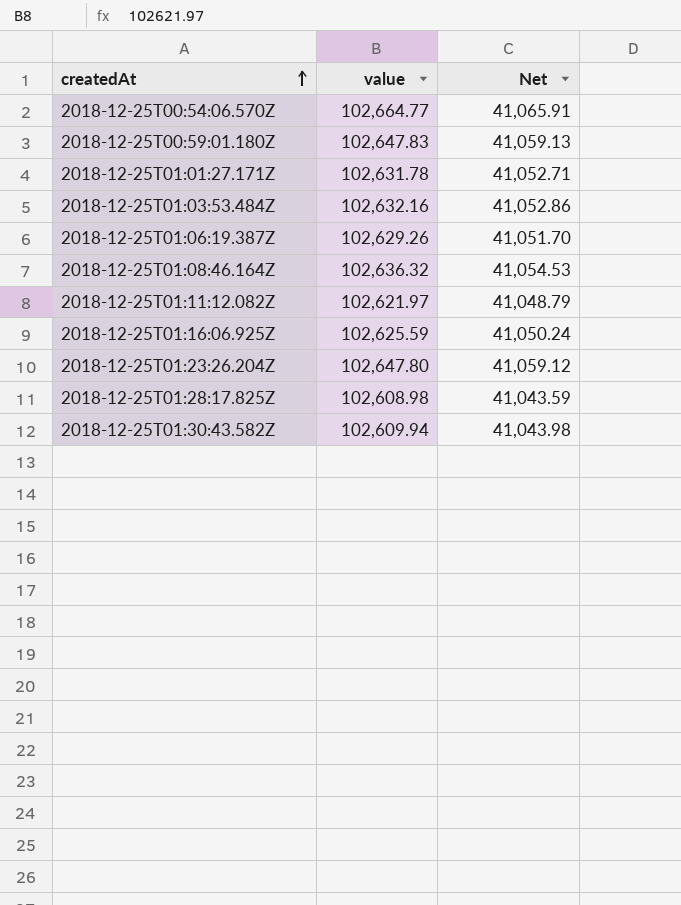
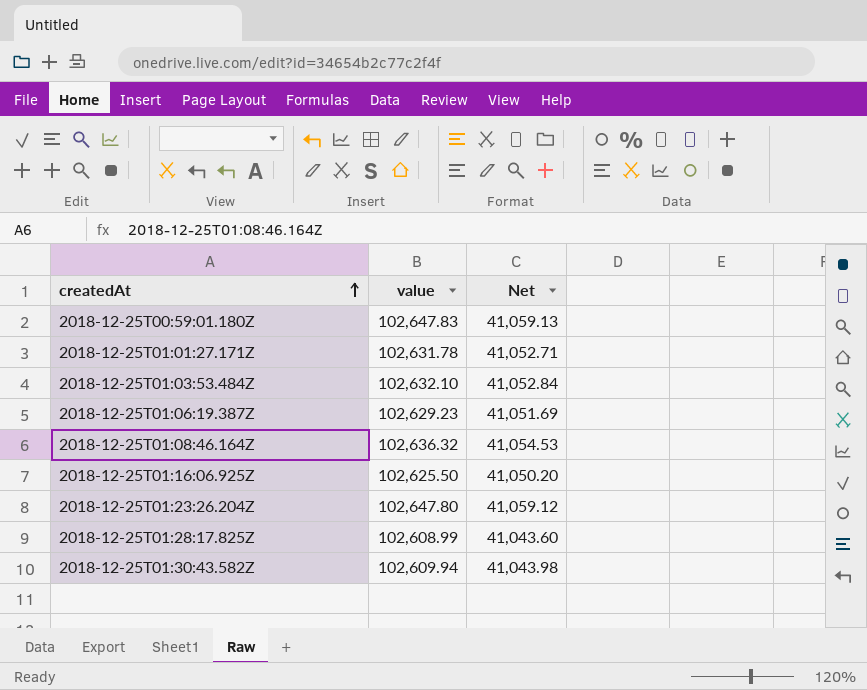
row 2018-12-25T00:54:06.570Z: 102,664.77 | 41,065.91 -> none
row 2018-12-25T01:11:12.082Z: 102,621.97 | 41,048.79 -> none
2018-12-25T01:03:53.484Z | value: 102,632.16 -> 102,632.10
2018-12-25T01:03:53.484Z | Net: 41,052.86 -> 41,052.84
2018-12-25T01:06:19.387Z | value: 102,629.26 -> 102,629.23
2018-12-25T01:06:19.387Z | Net: 41,051.70 -> 41,051.69
2018-12-25T01:16:06.925Z | value: 102,625.59 -> 102,625.50
2018-12-25T01:16:06.925Z | Net: 41,050.24 -> 41,050.20
2018-12-25T01:28:17.825Z | value: 102,608.98 -> 102,608.99
2018-12-25T01:28:17.825Z | Net: 41,043.59 -> 41,043.60

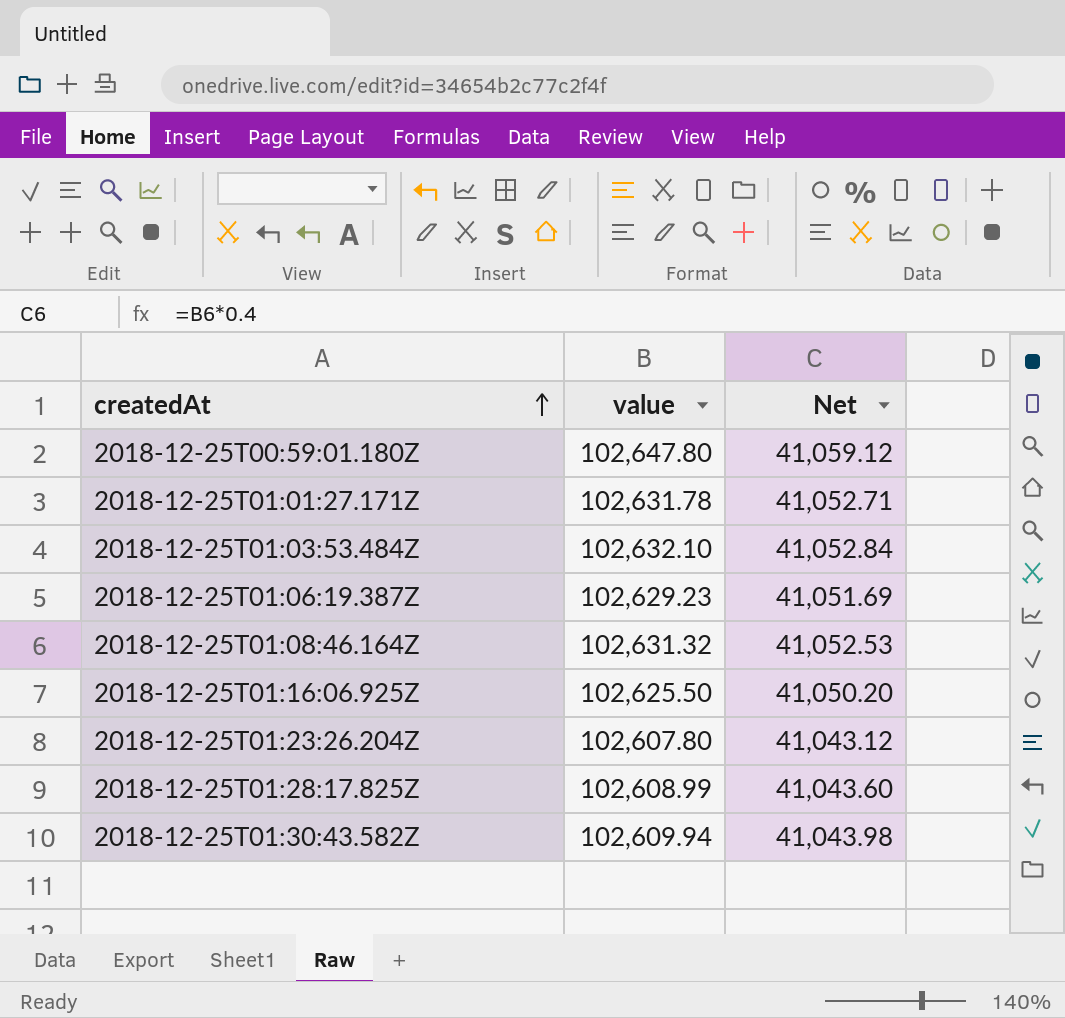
2018-12-25T00:59:01.180Z | value: 102,647.83 -> 102,647.80
2018-12-25T00:59:01.180Z | Net: 41,059.13 -> 41,059.12
2018-12-25T01:08:46.164Z | value: 102,636.32 -> 102,631.32
2018-12-25T01:08:46.164Z | Net: 41,054.53 -> 41,052.53
2018-12-25T01:23:26.204Z | value: 102,647.80 -> 102,607.80
2018-12-25T01:23:26.204Z | Net: 41,059.12 -> 41,043.12

